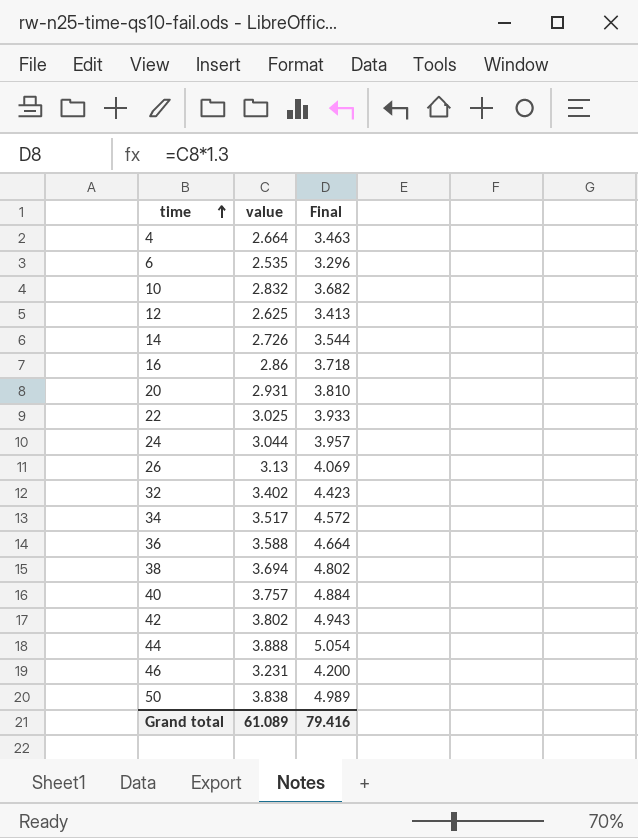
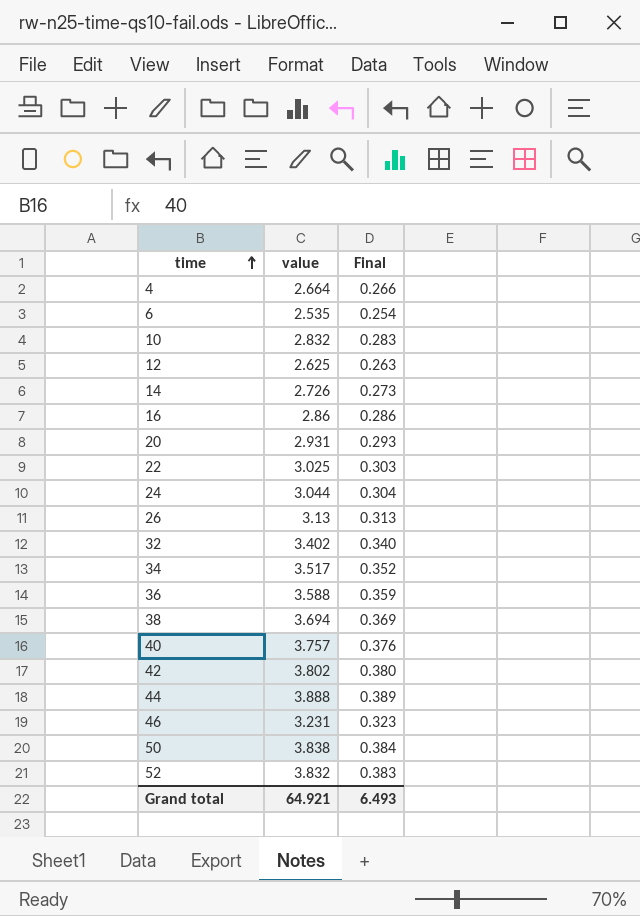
column Final | formula: [value] * 1.3 -> [value] * 0.1
row 52: none -> 3.832 | 0.383
Grand total | value: 61.089 -> 64.921
Grand total | Final: 79.416 -> 6.493

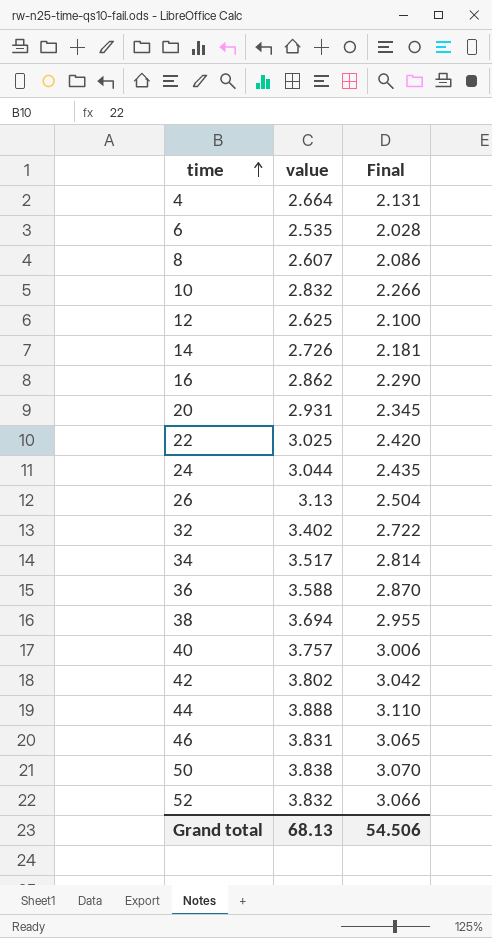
column Final | formula: [value] * 0.1 -> [value] * 0.8
row 8: none -> 2.607 | 2.086
16 | value: 2.86 -> 2.862
46 | value: 3.231 -> 3.831
Grand total | value: 64.921 -> 68.13
Grand total | Final: 6.493 -> 54.506

